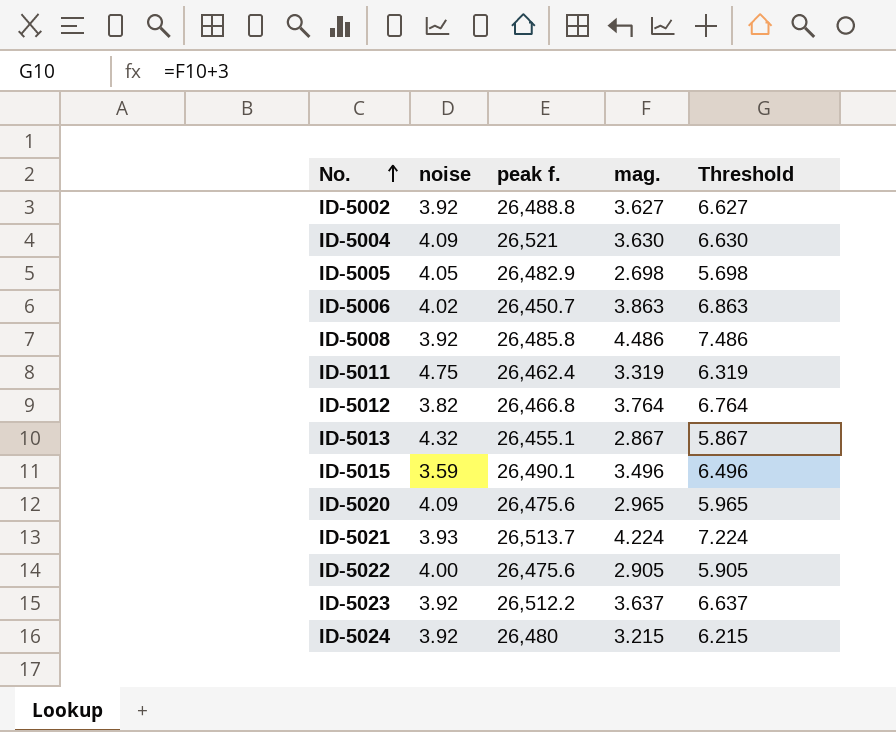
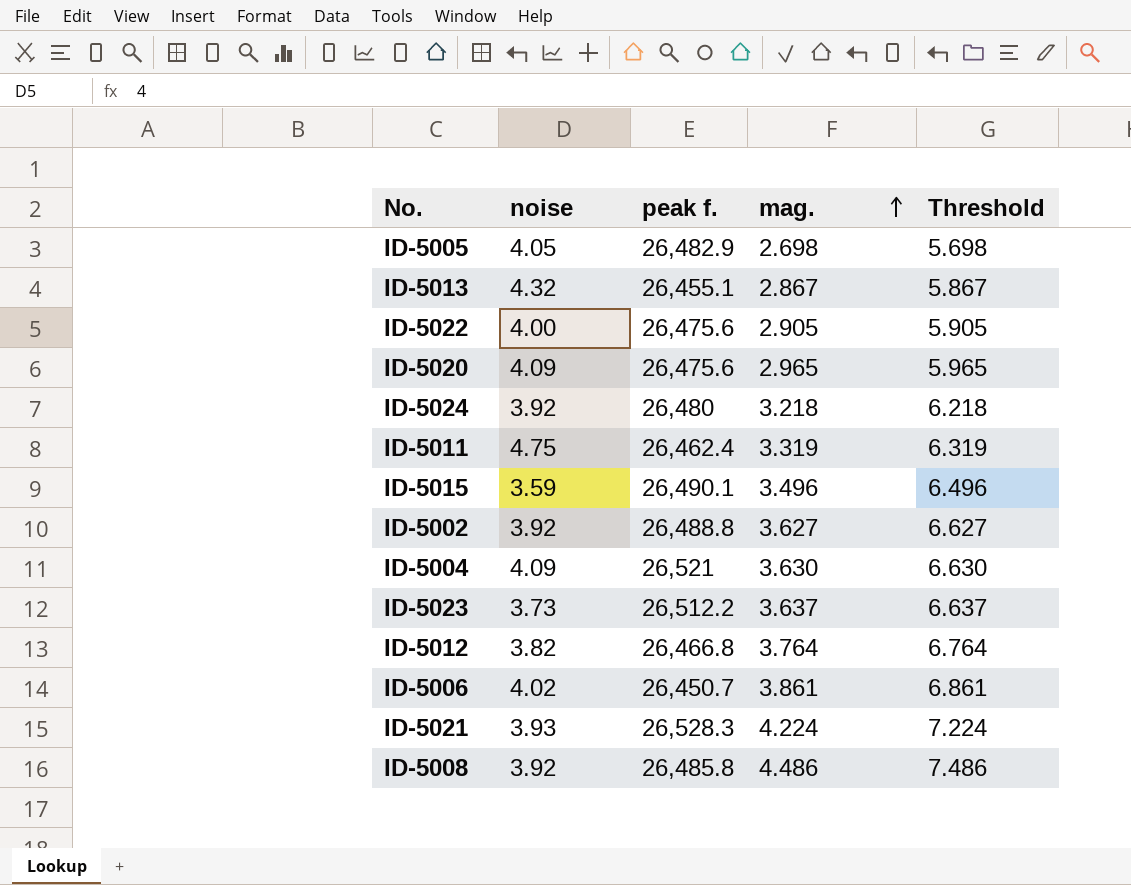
row order: No. ascending -> mag. ascending
ID-5024 | mag.: 3.215 -> 3.218
ID-5024 | Threshold: 6.215 -> 6.218
ID-5023 | noise: 3.92 -> 3.73
ID-5006 | mag.: 3.863 -> 3.861
ID-5006 | Threshold: 6.863 -> 6.861
ID-5021 | peak f.: 26,513.7 -> 26,528.3

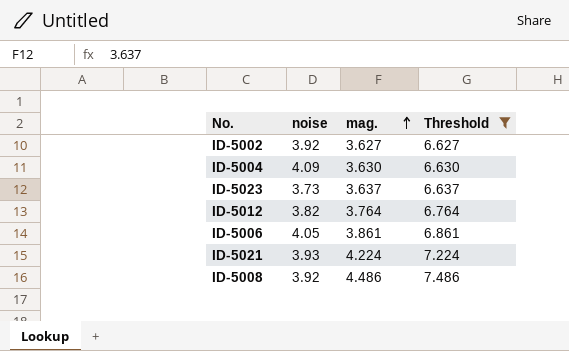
filter: none -> Threshold >= 6.627
column peak f. | position: 3 -> none
ID-5006 | noise: 4.02 -> 4.05

